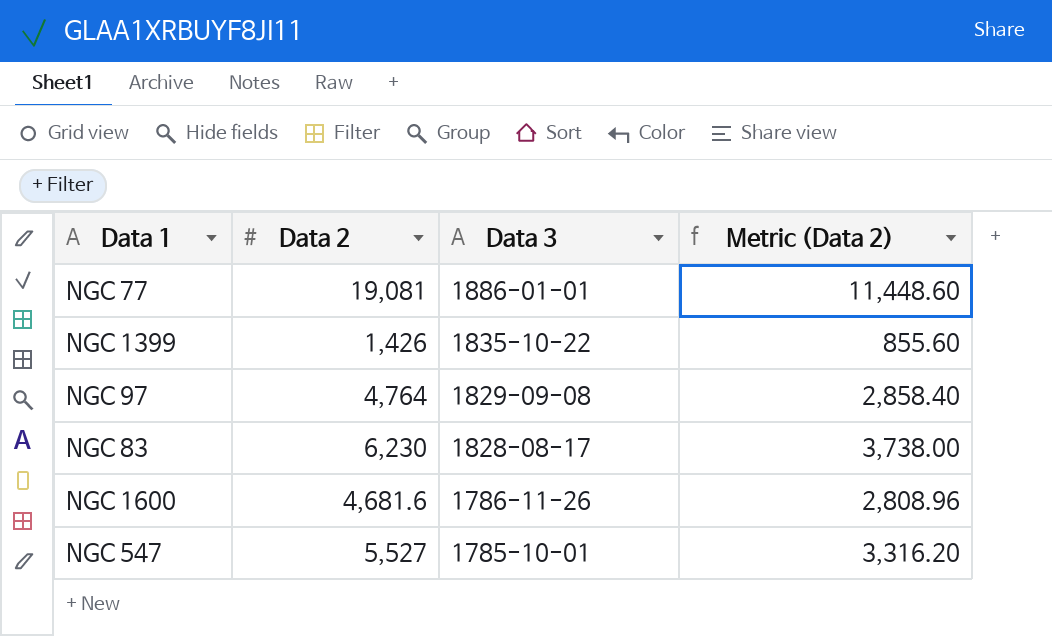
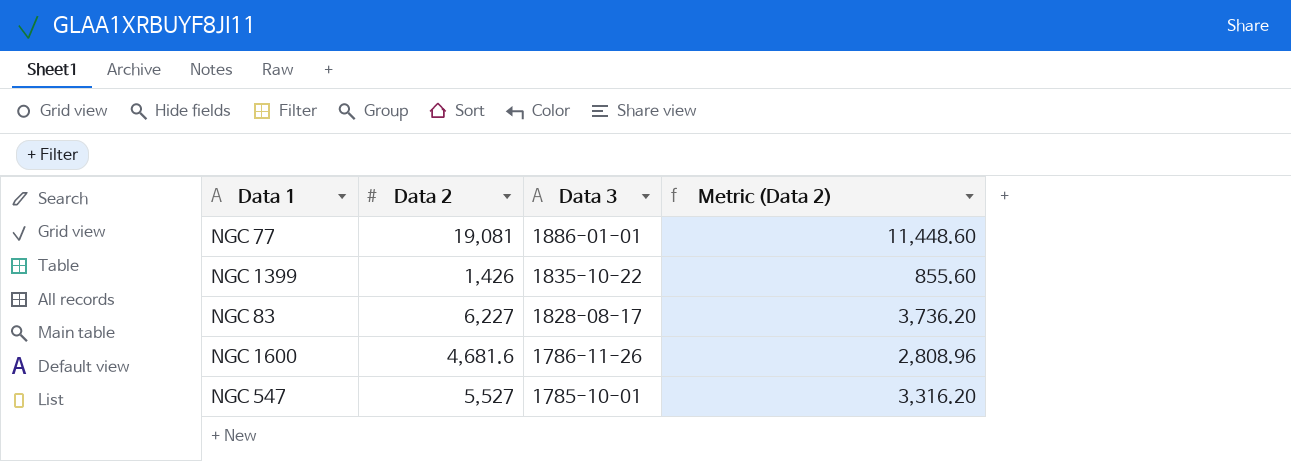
row NGC 97: 4,764 | 1829-09-08 | 2,858.40 -> none
NGC 83 | Data 2: 6,230 -> 6,227
NGC 83 | Metric (Data 2): 3,738.00 -> 3,736.20

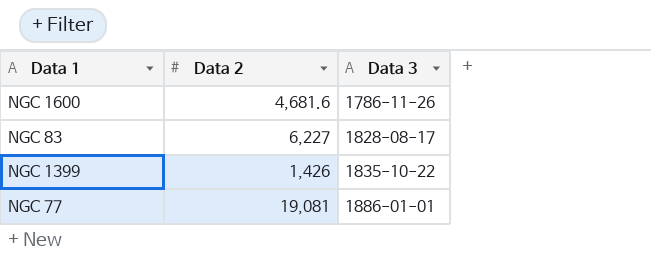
row order: Data 3 descending -> Data 3 ascending
column Metric (Data 2) | formula: [Data 2] * 0.6 -> none
row NGC 547: 5,527 | 1785-10-01 | 3,316.20 -> none

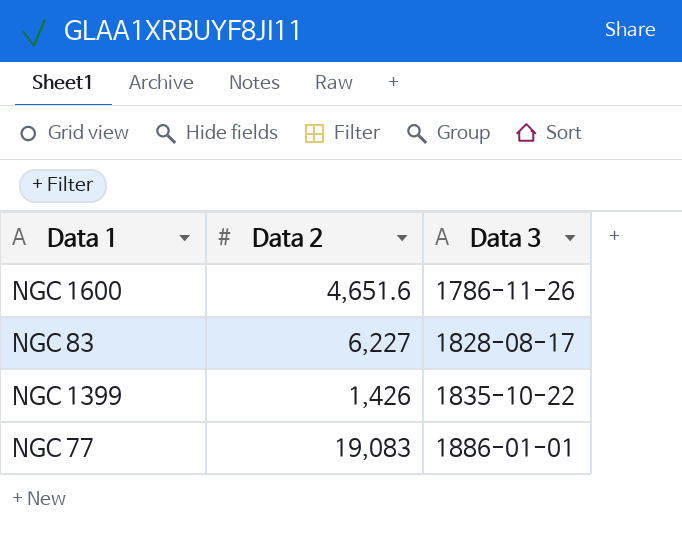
NGC 1600 | Data 2: 4,681.6 -> 4,651.6
NGC 77 | Data 2: 19,081 -> 19,083

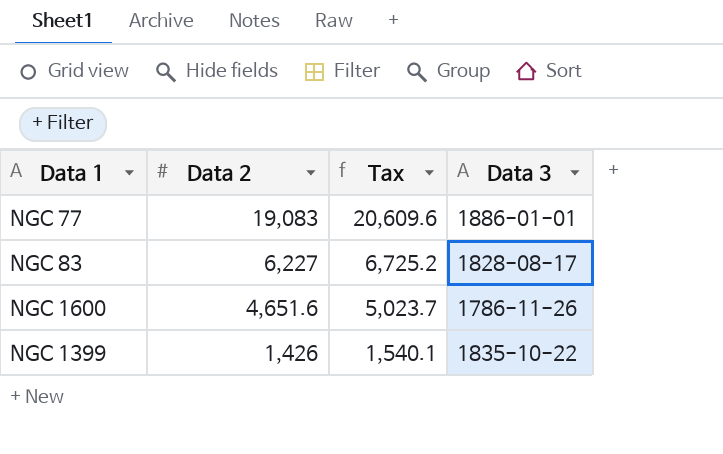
row order: Data 3 ascending -> Data 2 descending
column Tax | formula: none -> [Data 2] * 1.08

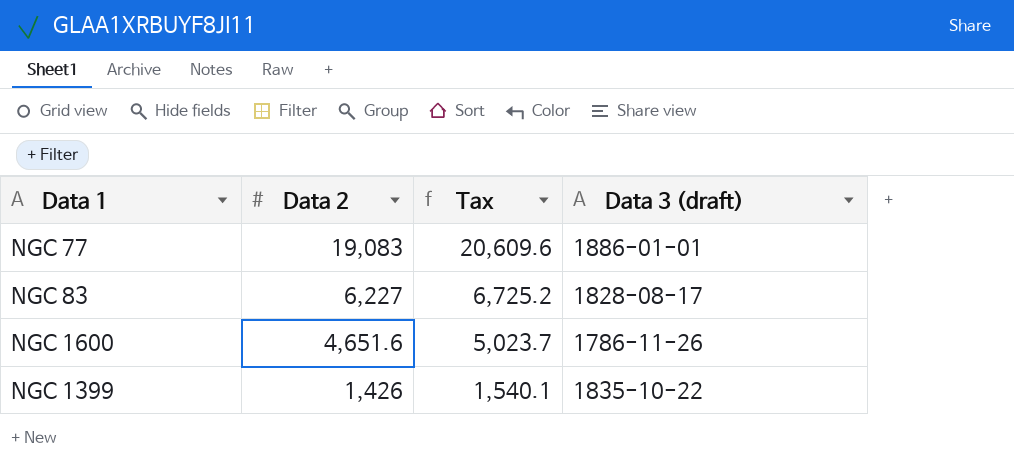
column name: Data 3 -> Data 3 (draft)

